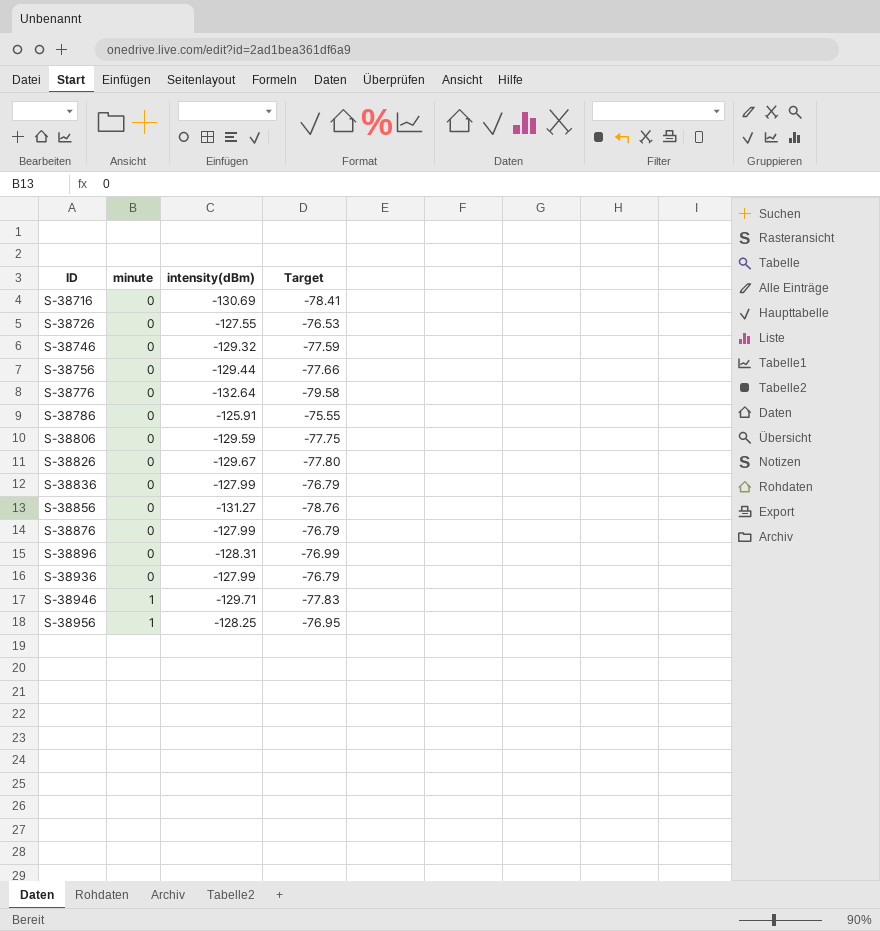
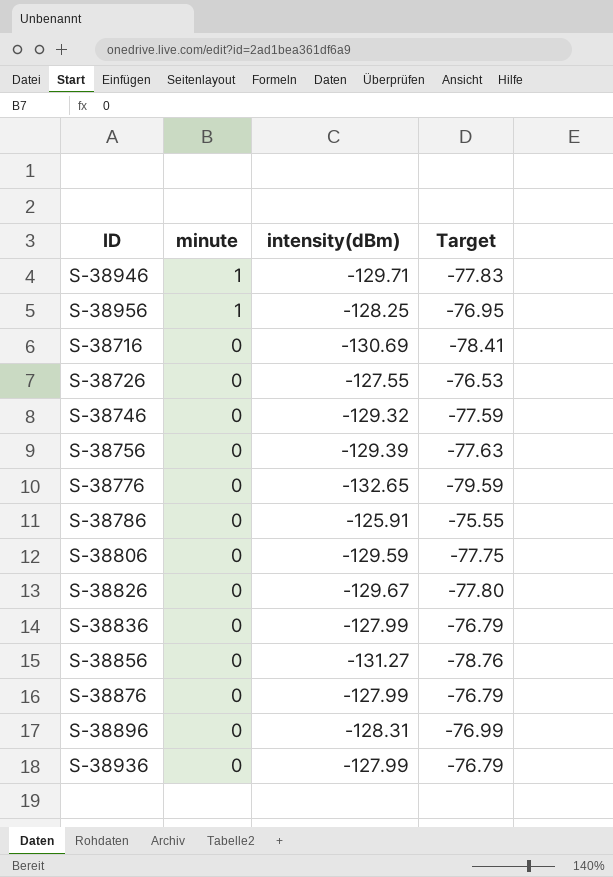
row order: ID ascending -> minute descending
S-38756 | intensity(dBm): -129.44 -> -129.39
S-38756 | Target: -77.66 -> -77.63
S-38776 | intensity(dBm): -132.64 -> -132.65
S-38776 | Target: -79.58 -> -79.59

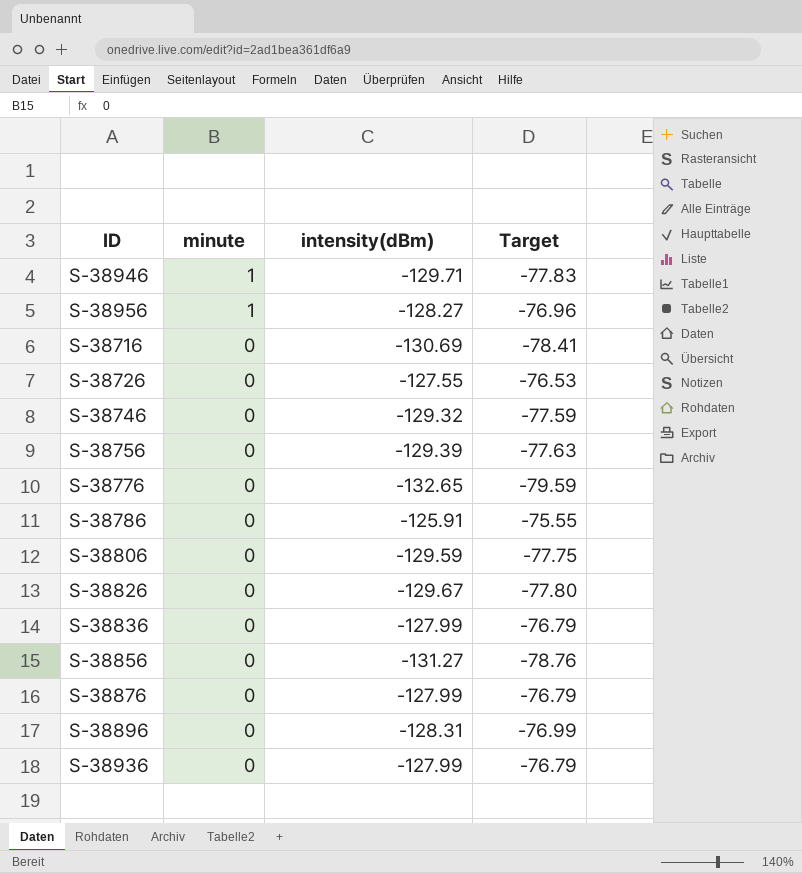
S-38956 | intensity(dBm): -128.25 -> -128.27
S-38956 | Target: -76.95 -> -76.96

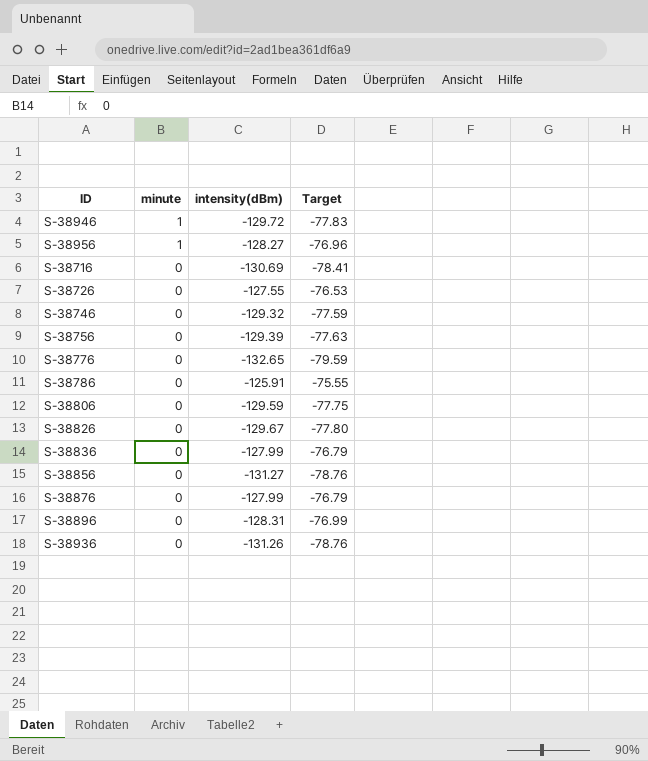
S-38946 | intensity(dBm): -129.71 -> -129.72
S-38936 | intensity(dBm): -127.99 -> -131.26
S-38936 | Target: -76.79 -> -78.76

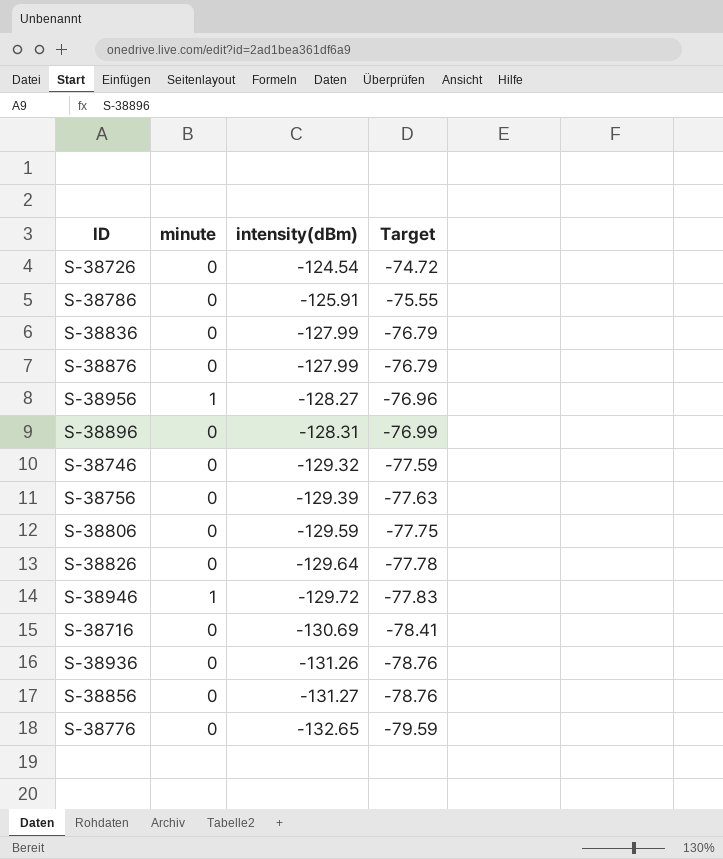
row order: minute descending -> intensity(dBm) descending
S-38726 | intensity(dBm): -127.55 -> -124.54
S-38726 | Target: -76.53 -> -74.72
S-38826 | intensity(dBm): -129.67 -> -129.64
S-38826 | Target: -77.80 -> -77.78

